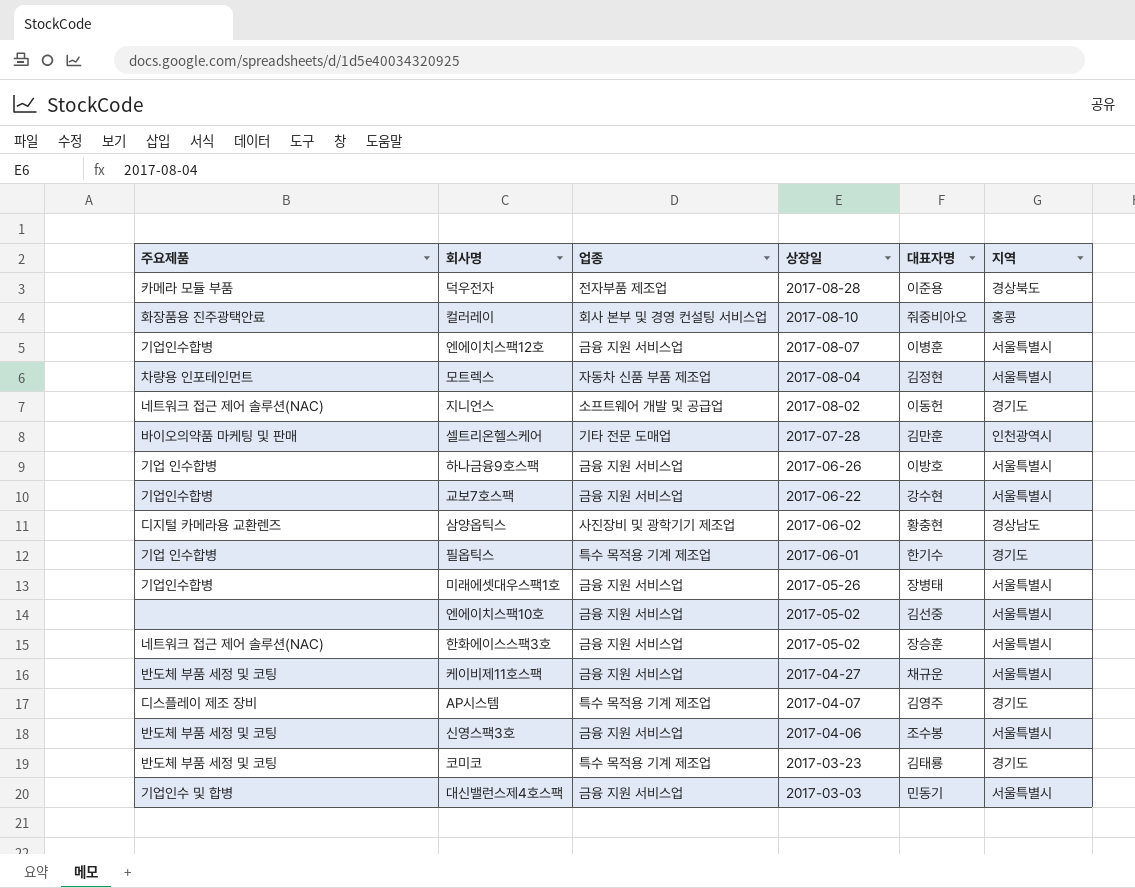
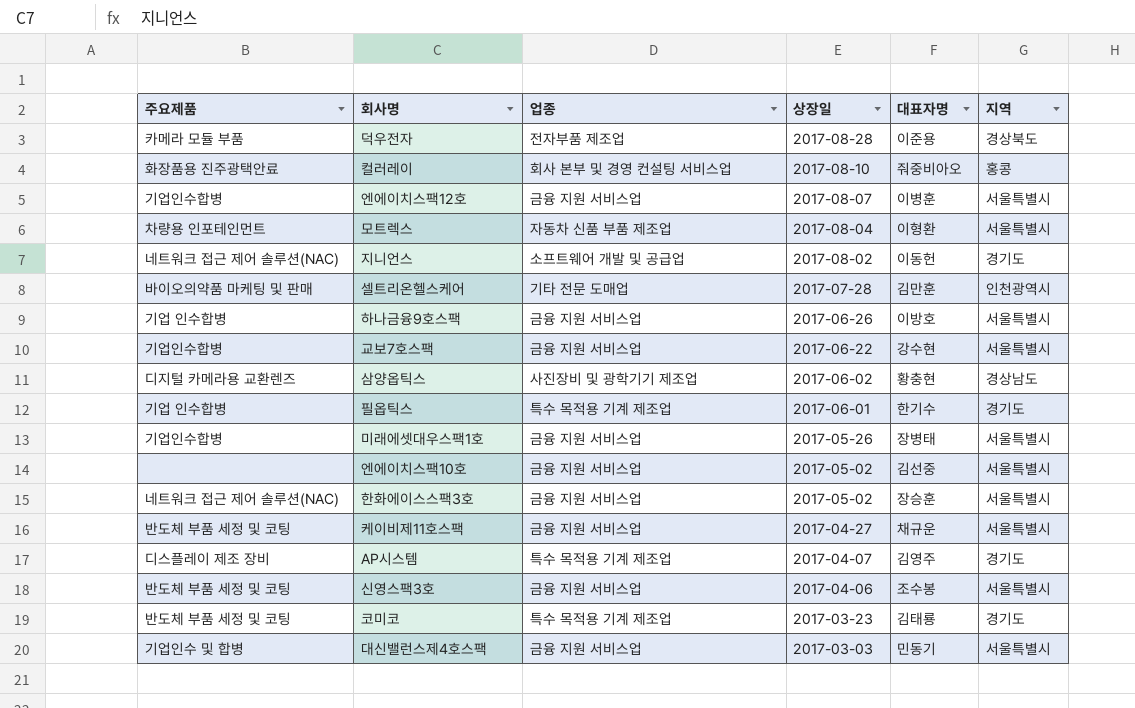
모트렉스 | 대표자명: 김정현 -> 이형환

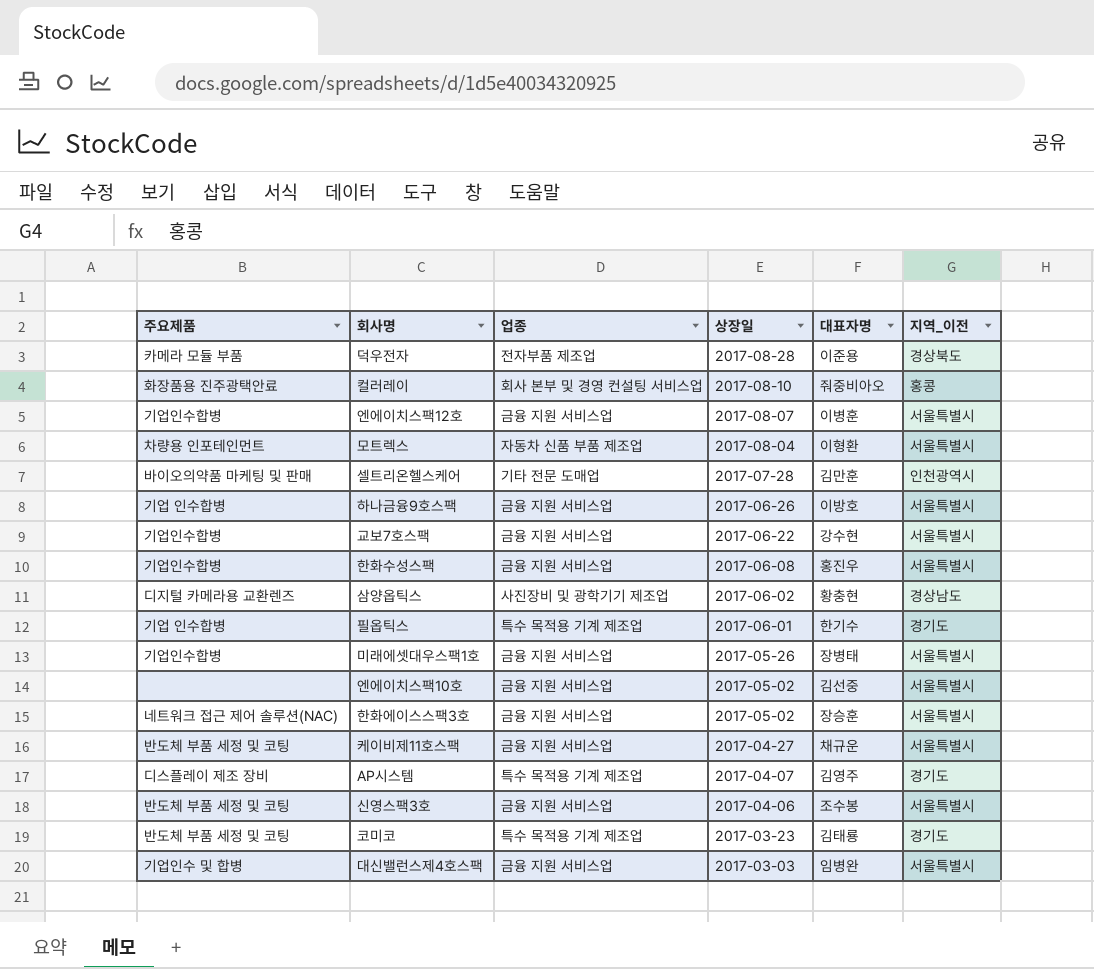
column name: 지역 -> 지역_이전
row 지니언스: 네트워크 접근 제어 솔루션(NAC) | 소프트웨어 개발 및 공급업 | 2017-08-02 | 이동헌 | 경기도 -> none
row 한화수성스팩: none -> 기업인수합병 | 금융 지원 서비스업 | 2017-06-08 | 홍진우 | 서울특별시
대신밸런스제4호스팩 | 대표자명: 민동기 -> 임병완

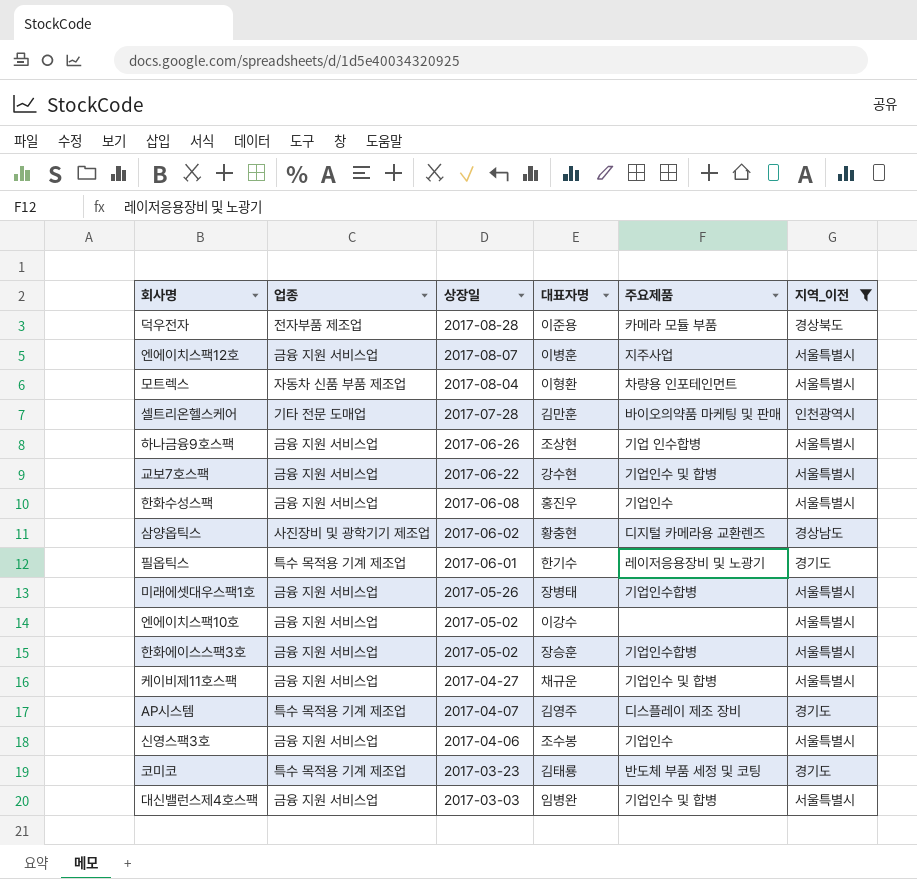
filter: none -> 지역_이전 != 홍콩
column 주요제품 | position: 1 -> 5
엔에이치스팩12호 | 주요제품: 기업인수합병 -> 지주사업
하나금융9호스팩 | 대표자명: 이방호 -> 조상현
교보7호스팩 | 주요제품: 기업인수합병 -> 기업인수 및 합병
한화수성스팩 | 주요제품: 기업인수합병 -> 기업인수
필옵틱스 | 주요제품: 기업 인수합병 -> 레이저응용장비 및 노광기
엔에이치스팩10호 | 대표자명: 김선중 -> 이강수
한화에이스스팩3호 | 주요제품: 네트워크 접근 제어 솔루션(NAC) -> 기업인수합병
케이비제11호스팩 | 주요제품: 반도체 부품 세정 및 코팅 -> 기업인수 및 합병
신영스팩3호 | 주요제품: 반도체 부품 세정 및 코팅 -> 기업인수

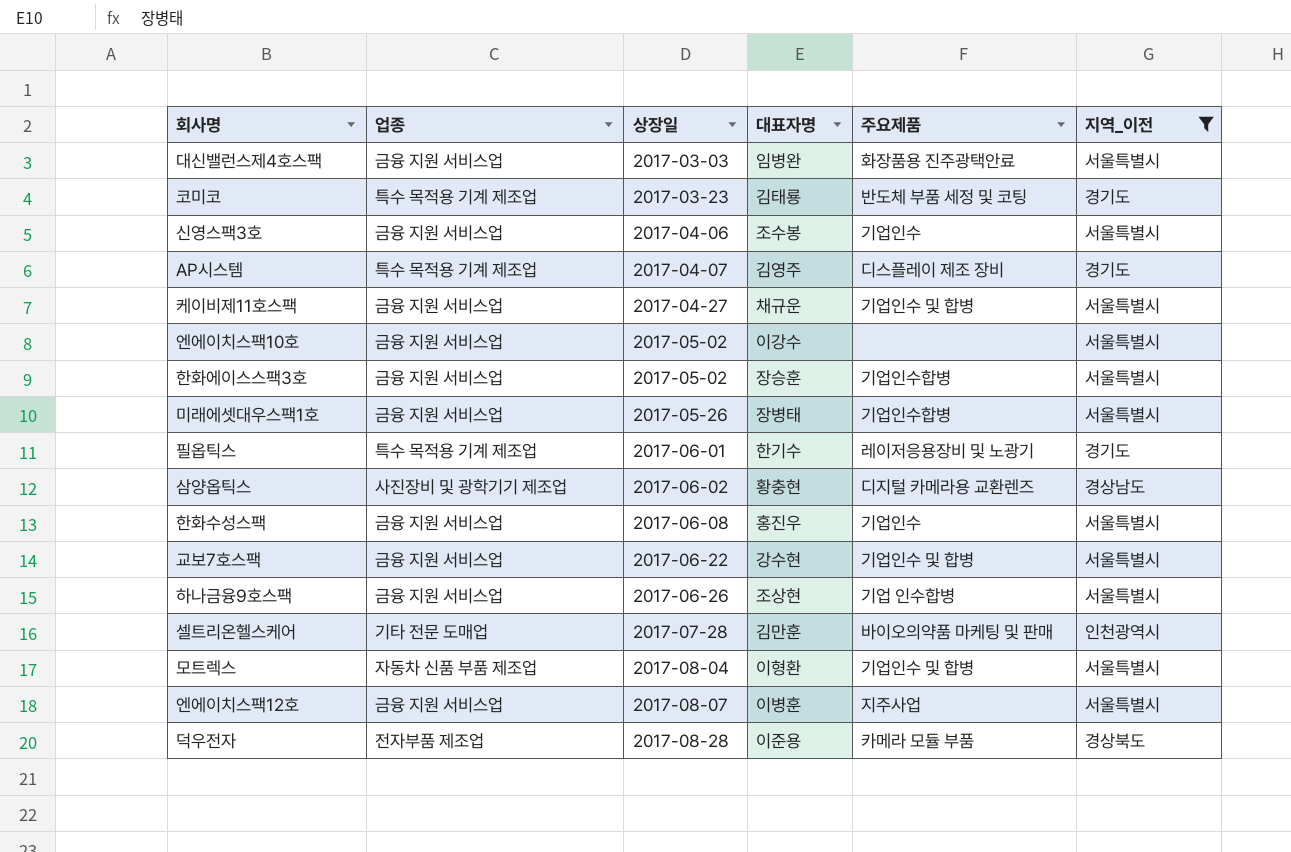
row order: 상장일 descending -> 상장일 ascending
대신밸런스제4호스팩 | 주요제품: 기업인수 및 합병 -> 화장품용 진주광택안료
모트렉스 | 주요제품: 차량용 인포테인먼트 -> 기업인수 및 합병

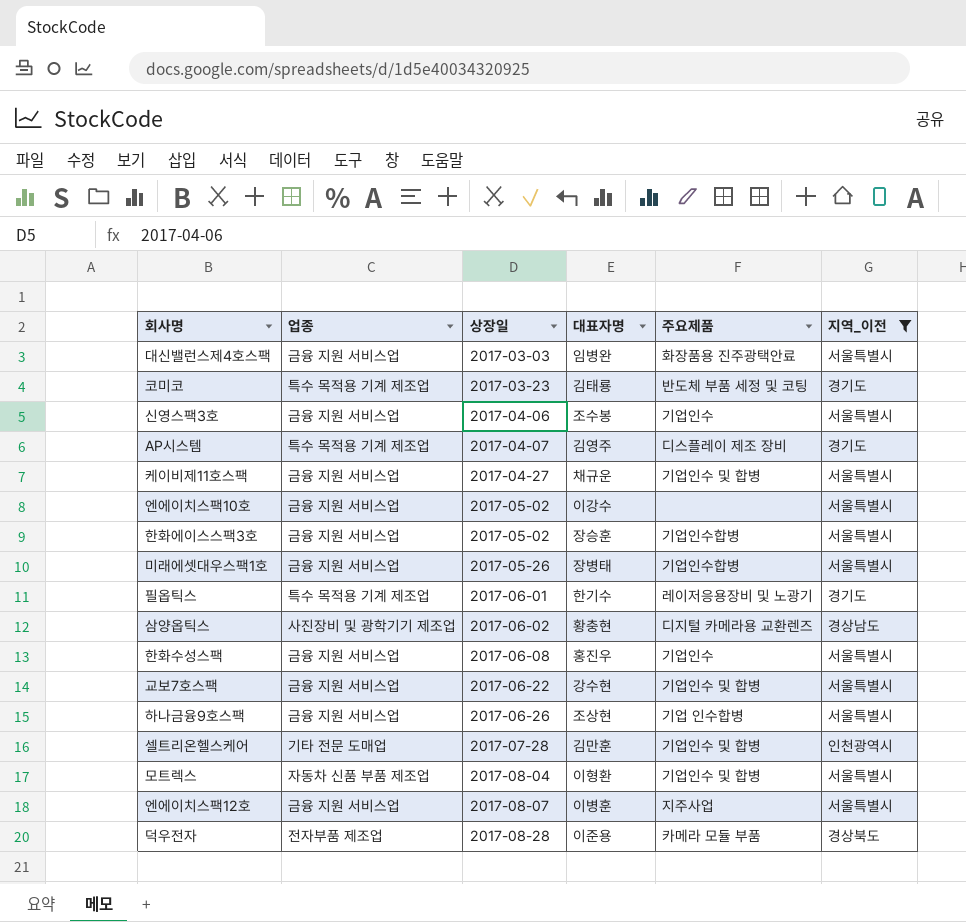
셀트리온헬스케어 | 주요제품: 바이오의약품 마케팅 및 판매 -> 기업인수 및 합병

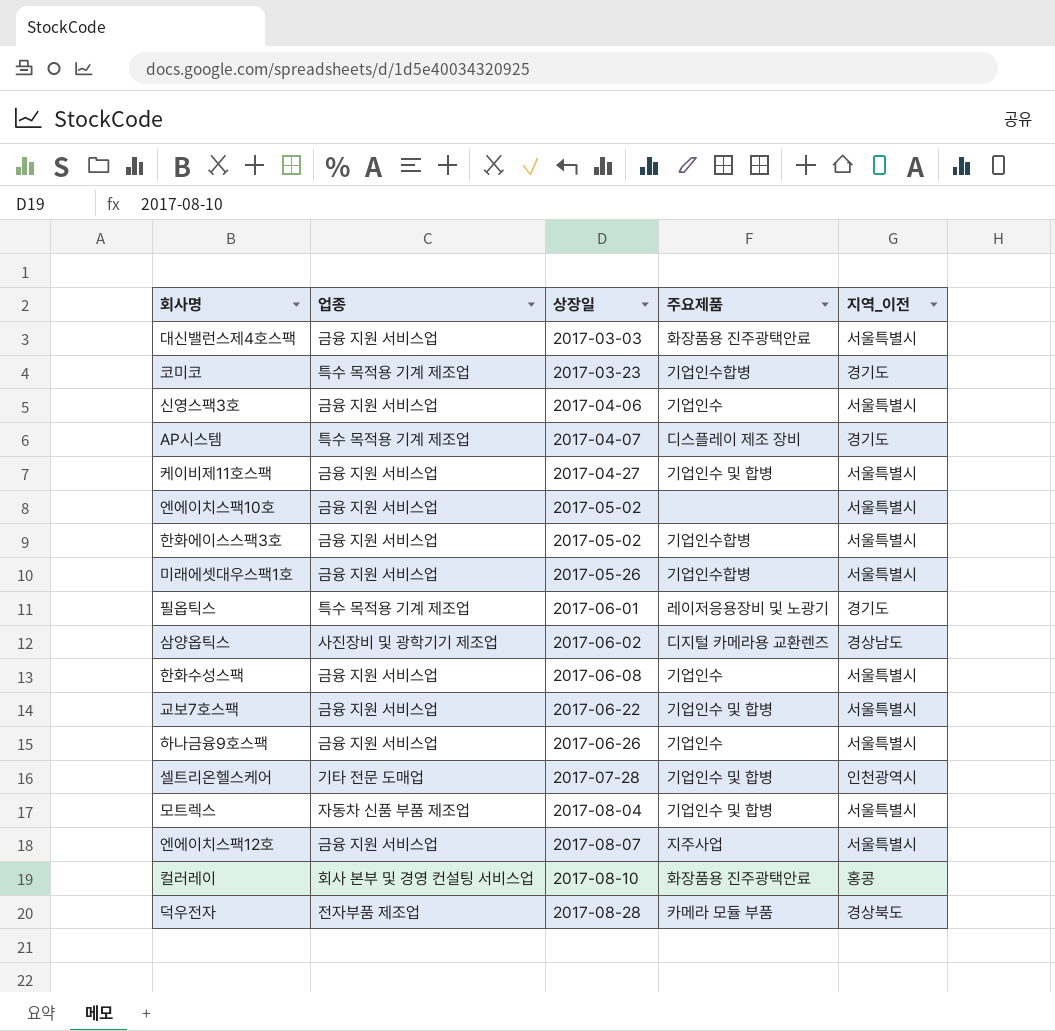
filter: 지역_이전 != 홍콩 -> none
column 대표자명 | position: 4 -> none
코미코 | 주요제품: 반도체 부품 세정 및 코팅 -> 기업인수합병
하나금융9호스팩 | 주요제품: 기업 인수합병 -> 기업인수

